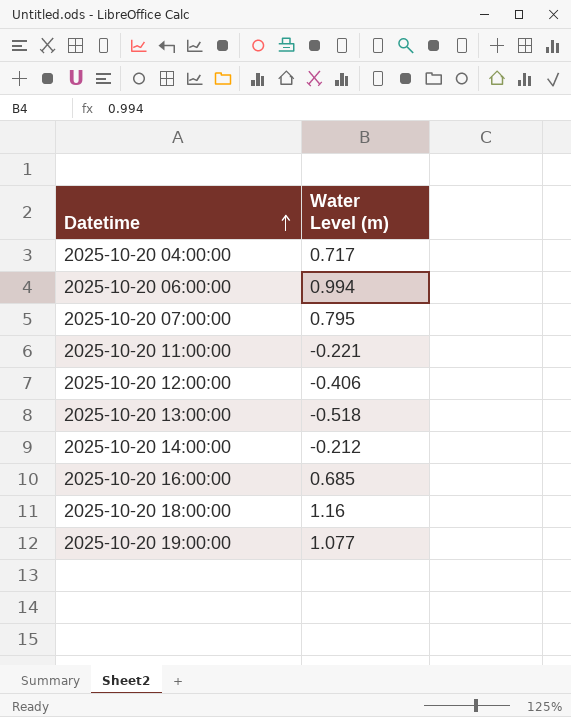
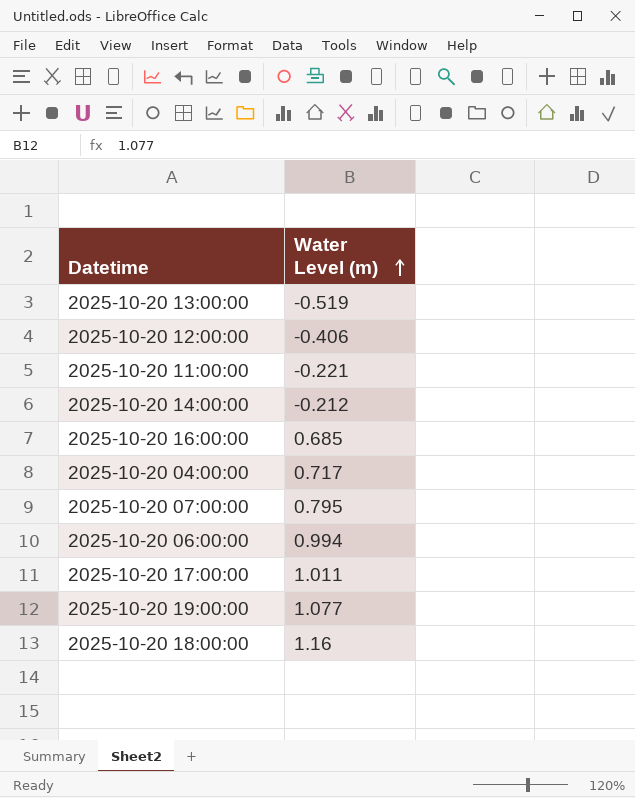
row order: Datetime ascending -> Water Level (m) ascending
2025-10-20 13:00:00 | Water Level (m): -0.518 -> -0.519
row 2025-10-20 17:00:00: none -> 1.011

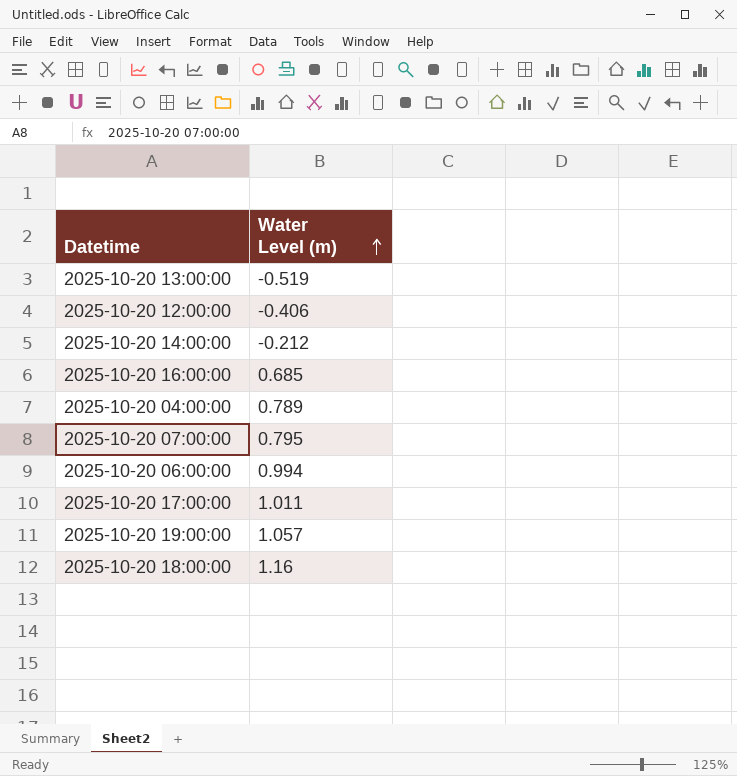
row 2025-10-20 11:00:00: -0.221 -> none
2025-10-20 04:00:00 | Water Level (m): 0.717 -> 0.789
2025-10-20 19:00:00 | Water Level (m): 1.077 -> 1.057

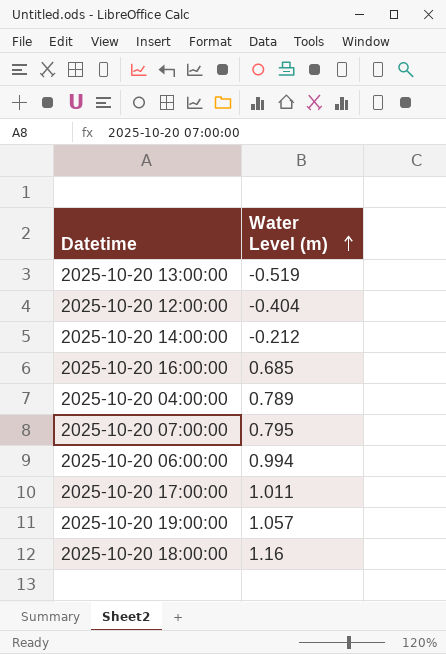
2025-10-20 12:00:00 | Water Level (m): -0.406 -> -0.404

